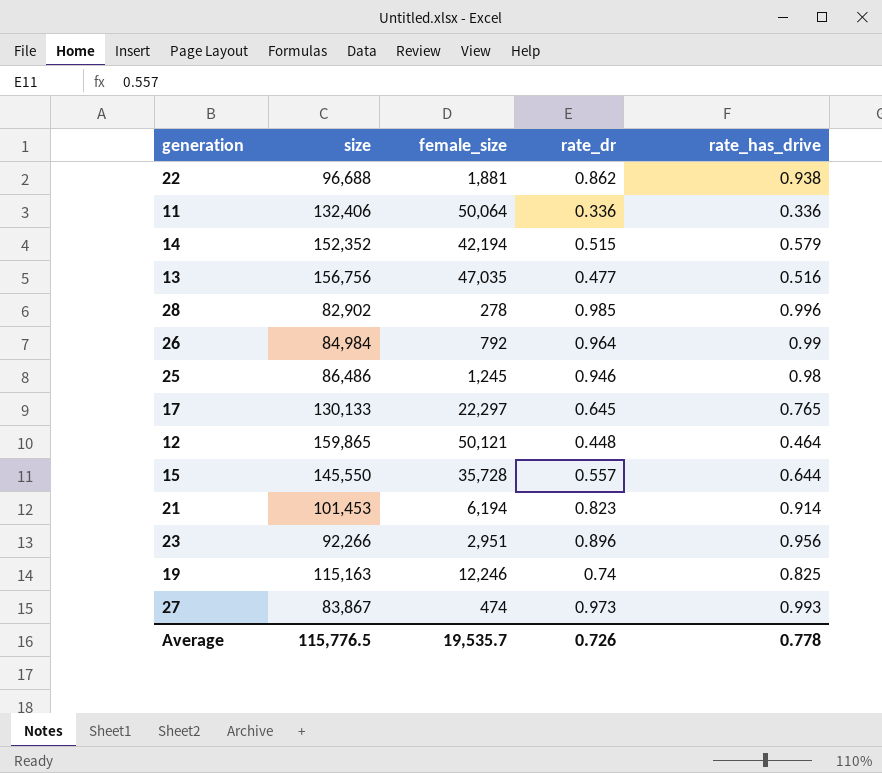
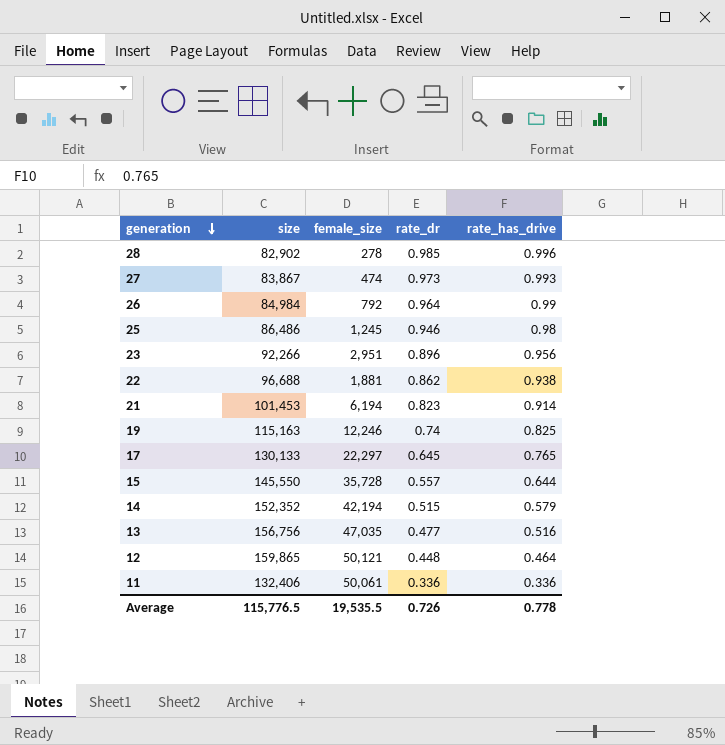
row order: none -> generation descending
11 | female_size: 50,064 -> 50,061
Average | female_size: 19,535.7 -> 19,535.5

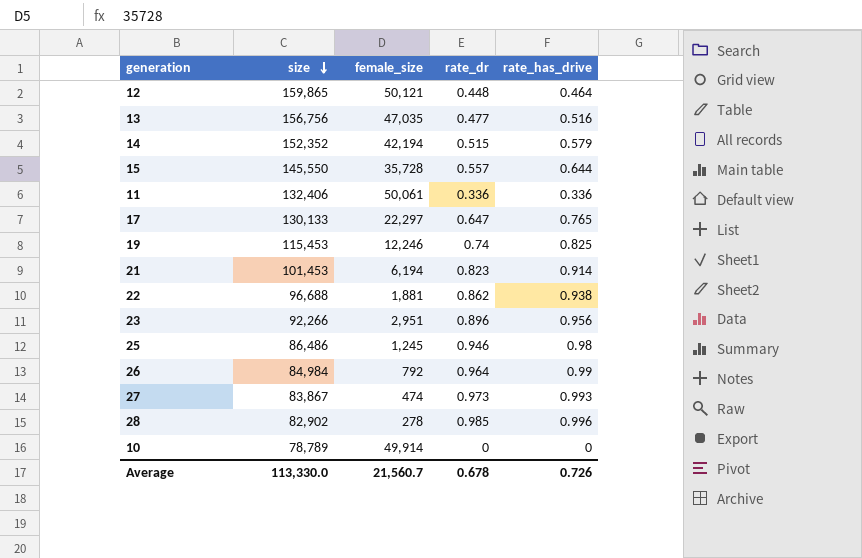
row order: generation descending -> size descending
17 | rate_dr: 0.645 -> 0.647
19 | size: 115,163 -> 115,453
row 10: none -> 78,789 | 49,914 | 0 | 0
Average | size: 115,776.5 -> 113,330.0
Average | female_size: 19,535.5 -> 21,560.7
Average | rate_dr: 0.726 -> 0.678
Average | rate_has_drive: 0.778 -> 0.726

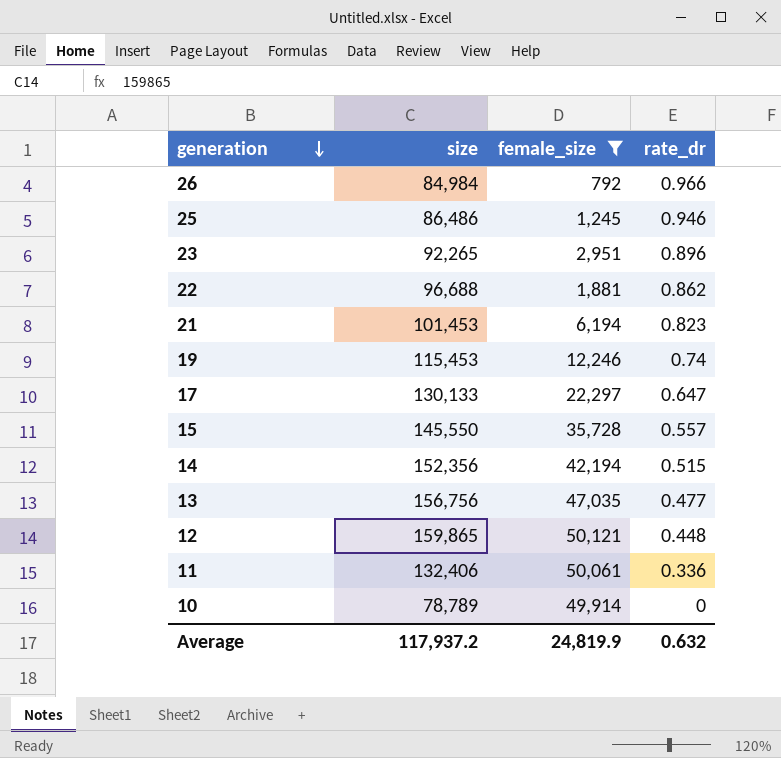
filter: none -> female_size >= 792
row order: size descending -> generation descending
column rate_has_drive | position: 5 -> none
26 | rate_dr: 0.964 -> 0.966
23 | size: 92,266 -> 92,265
14 | size: 152,352 -> 152,356
Average | size: 113,330.0 -> 117,937.2
Average | female_size: 21,560.7 -> 24,819.9
Average | rate_dr: 0.678 -> 0.632

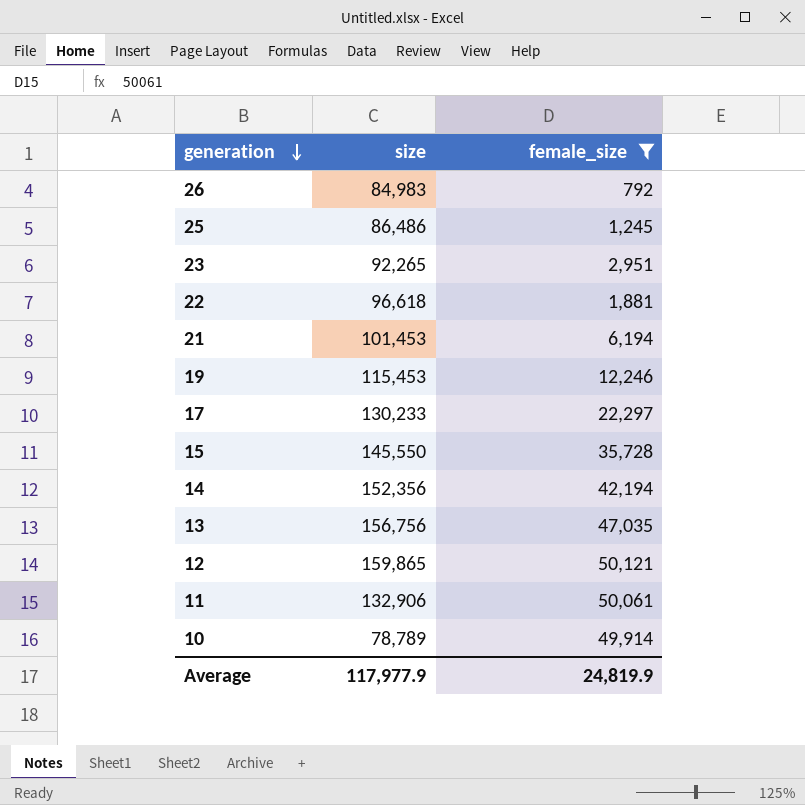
column rate_dr | position: 4 -> none
26 | size: 84,984 -> 84,983
22 | size: 96,688 -> 96,618
17 | size: 130,133 -> 130,233
11 | size: 132,406 -> 132,906
Average | size: 117,937.2 -> 117,977.9

